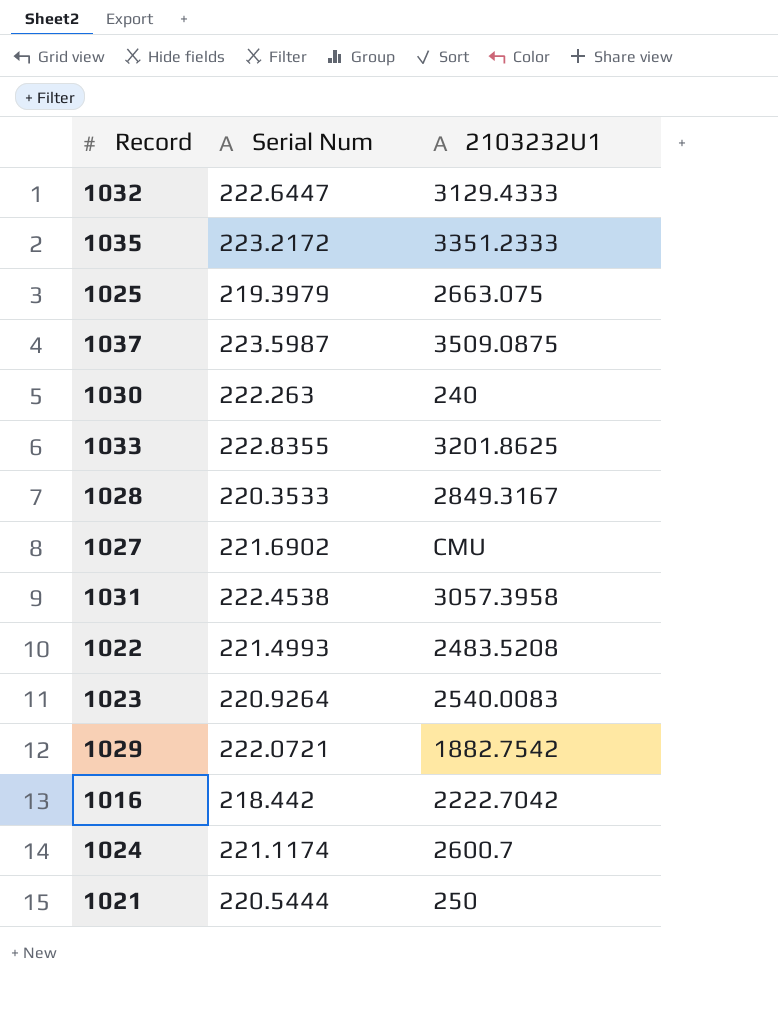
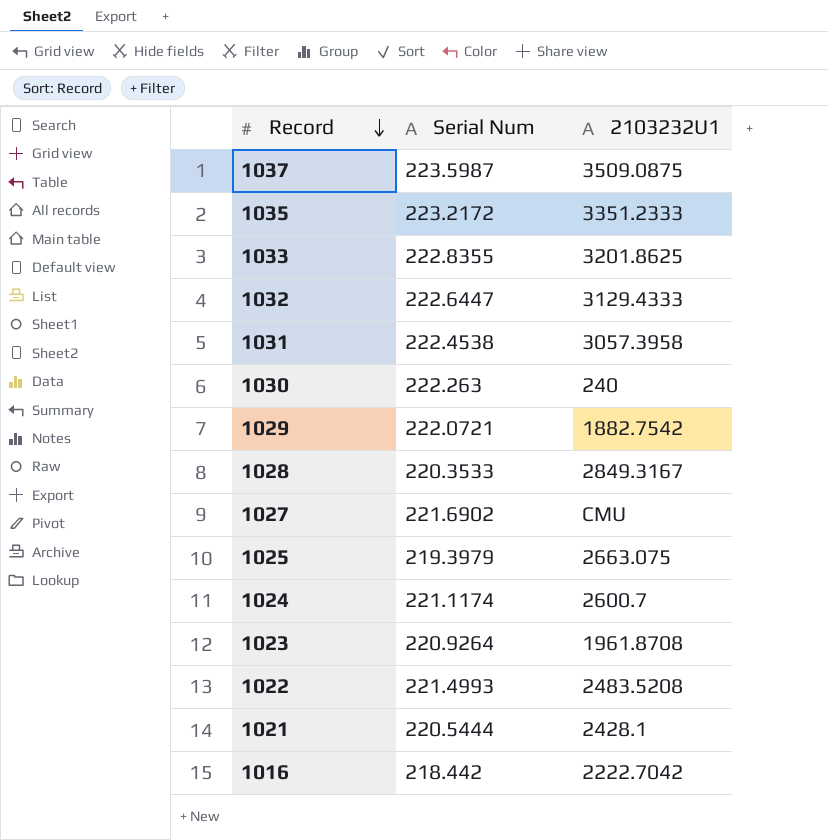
row order: none -> Record descending
1023 | 2103232U1: 2540.0083 -> 1961.8708
1021 | 2103232U1: 250 -> 2428.1

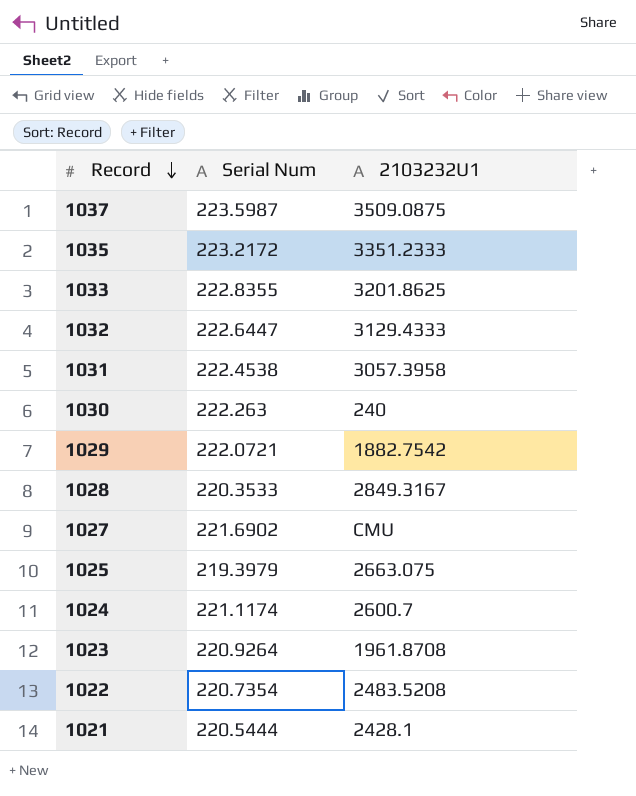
row 1016: 218.442 | 2222.7042 -> none
1022 | Serial Num: 221.4993 -> 220.7354

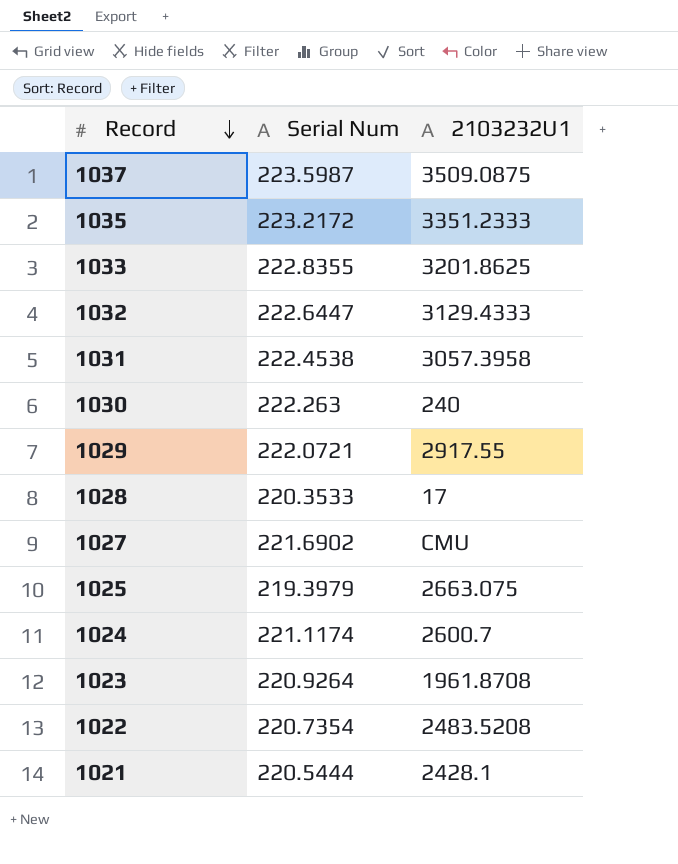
1029 | 2103232U1: 1882.7542 -> 2917.55
1028 | 2103232U1: 2849.3167 -> 17

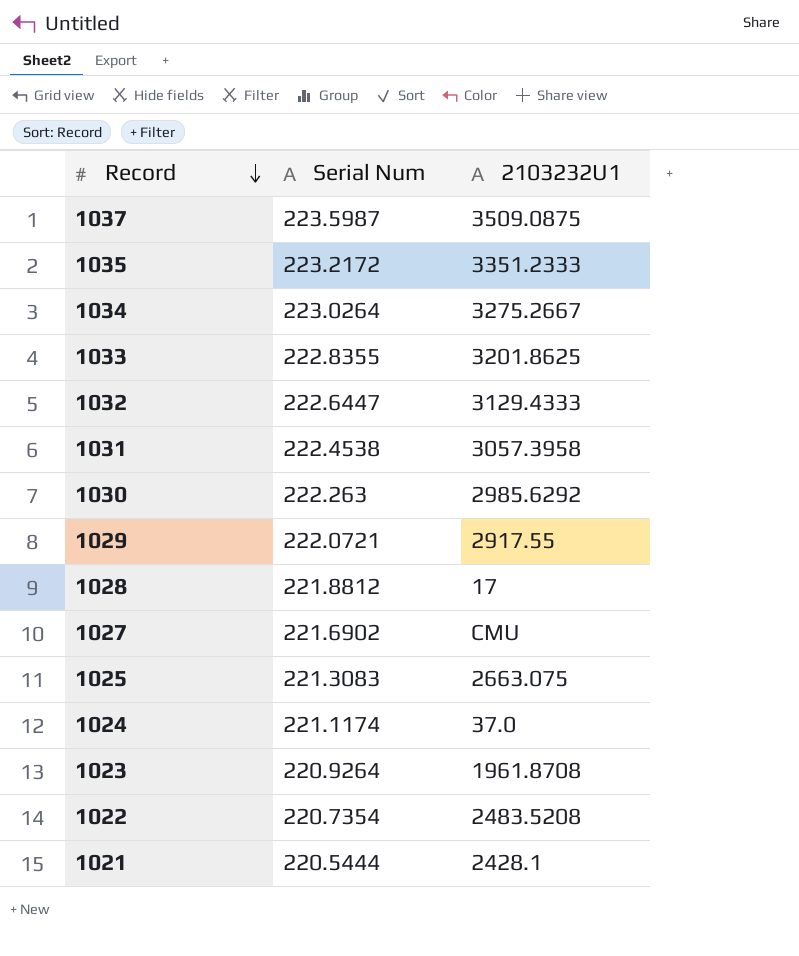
row 1034: none -> 223.0264 | 3275.2667
1030 | 2103232U1: 240 -> 2985.6292
1028 | Serial Num: 220.3533 -> 221.8812
1025 | Serial Num: 219.3979 -> 221.3083
1024 | 2103232U1: 2600.7 -> 37.0

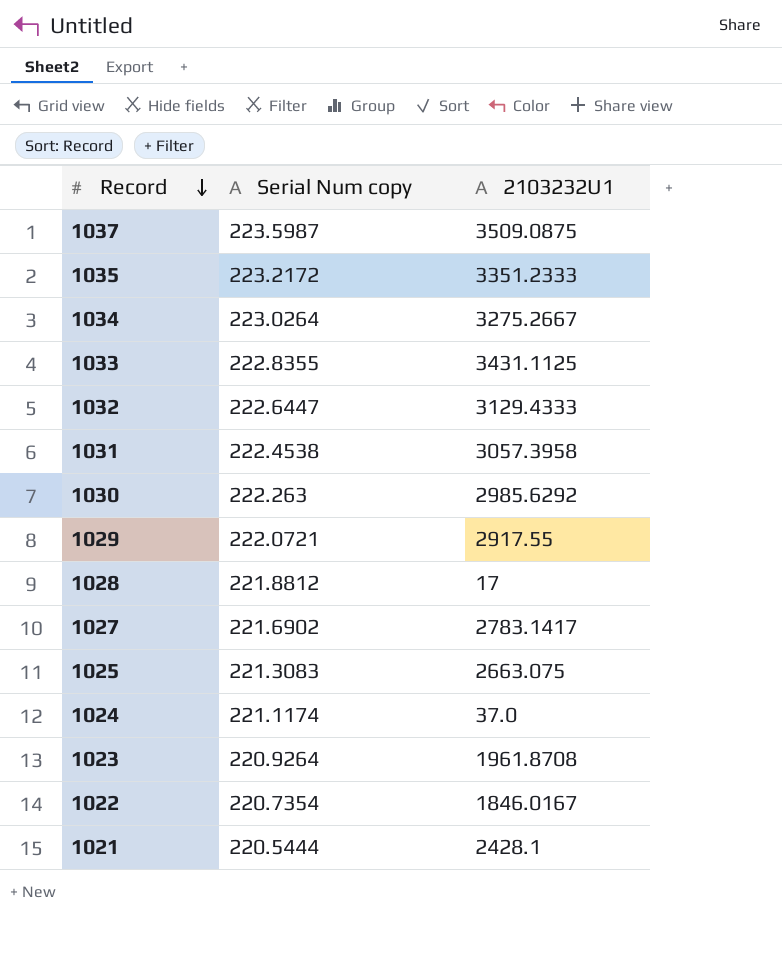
column name: Serial Num -> Serial Num copy
1033 | 2103232U1: 3201.8625 -> 3431.1125
1027 | 2103232U1: CMU -> 2783.1417
1022 | 2103232U1: 2483.5208 -> 1846.0167

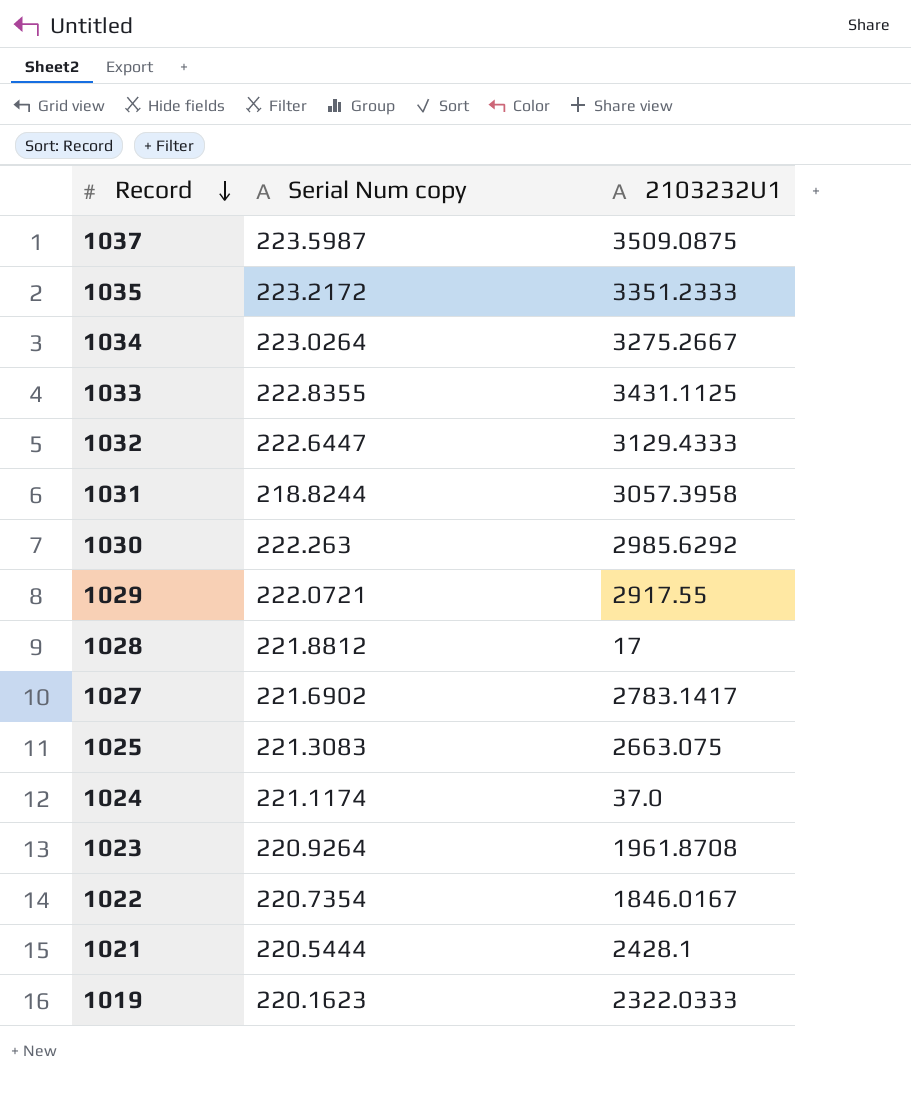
1031 | Serial Num copy: 222.4538 -> 218.8244
row 1019: none -> 220.1623 | 2322.0333

